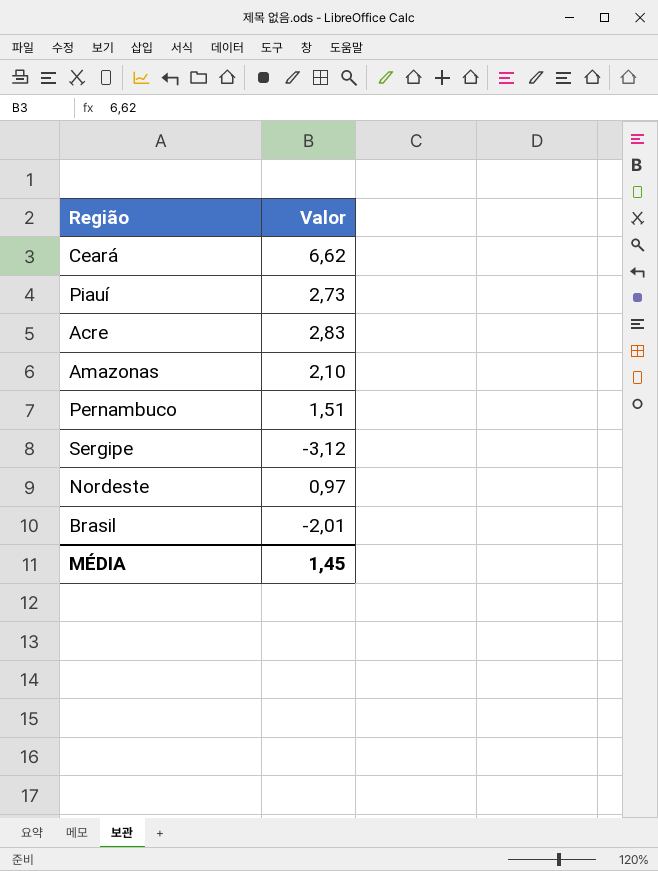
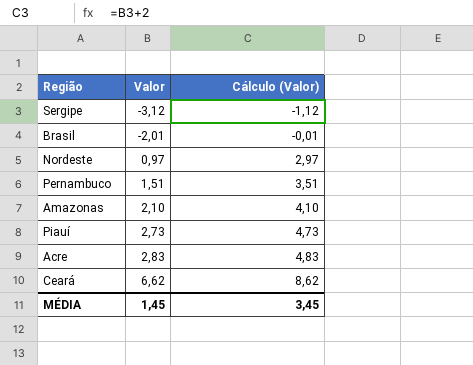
row order: none -> Valor ascending
column Cálculo (Valor) | formula: none -> [Valor] + 2

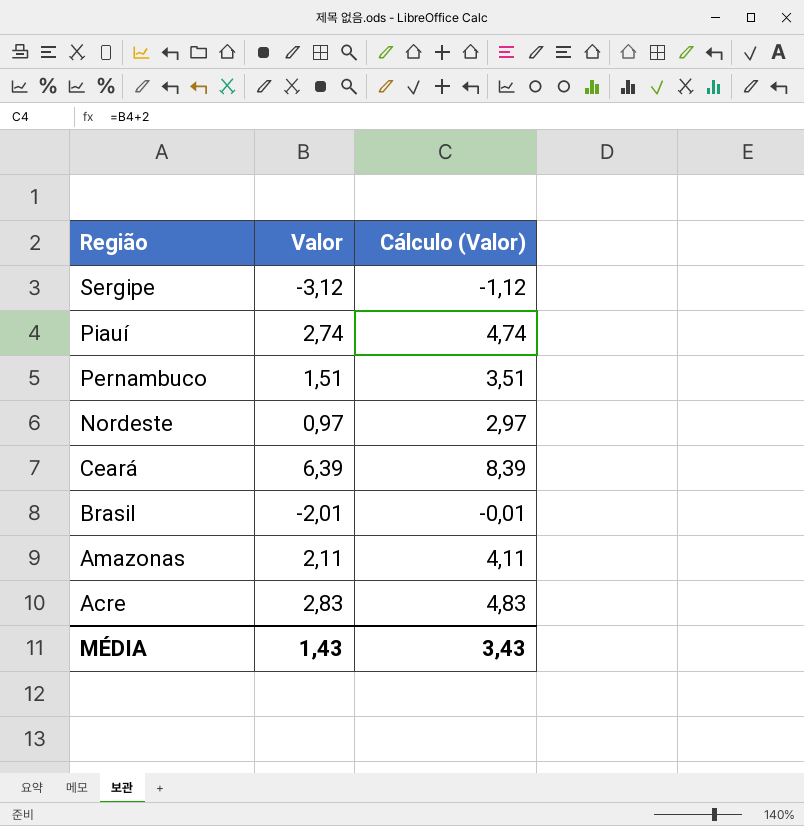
row order: Valor ascending -> Região descending
Piauí | Valor: 2,73 -> 2,74
Piauí | Cálculo (Valor): 4,73 -> 4,74
Ceará | Valor: 6,62 -> 6,39
Ceará | Cálculo (Valor): 8,62 -> 8,39
Amazonas | Valor: 2,10 -> 2,11
Amazonas | Cálculo (Valor): 4,10 -> 4,11
MÉDIA | Valor: 1,45 -> 1,43
MÉDIA | Cálculo (Valor): 3,45 -> 3,43

